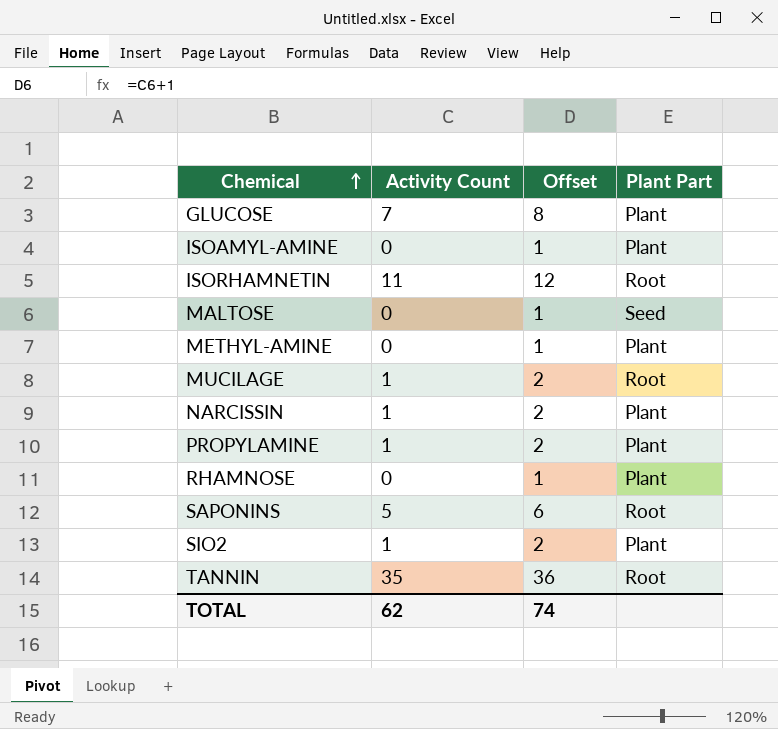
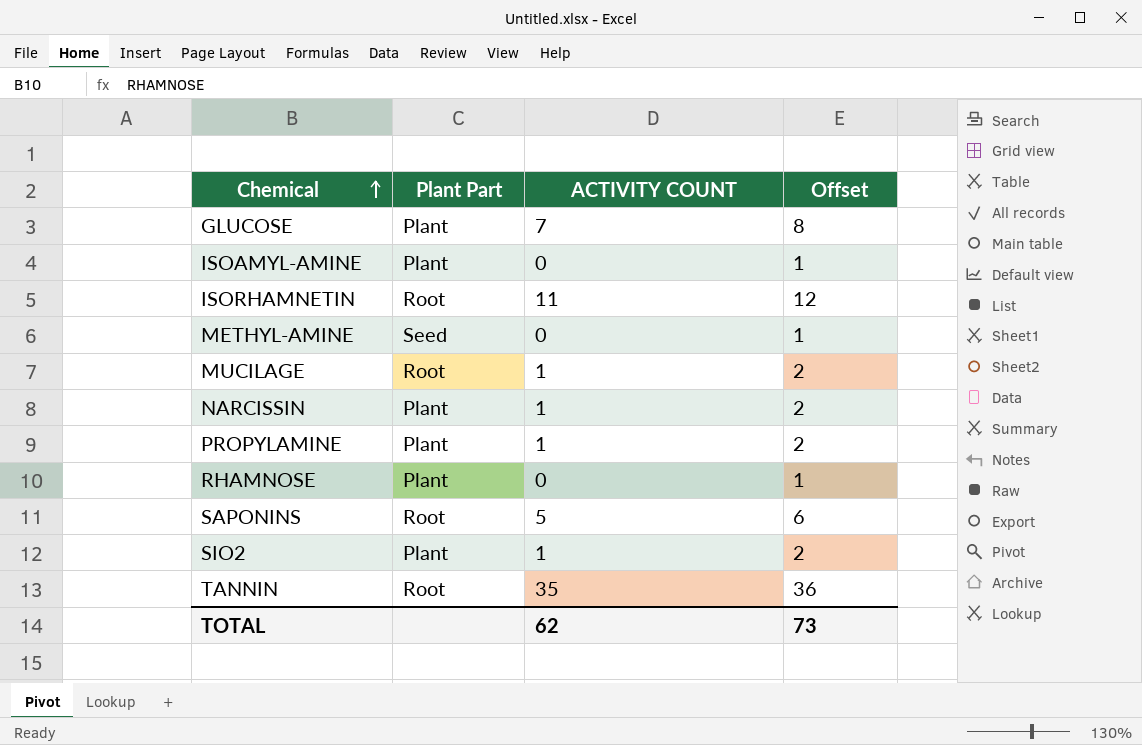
column Plant Part | position: 4 -> 2
column name: Activity Count -> ACTIVITY COUNT
row MALTOSE: 0 | 1 | Seed -> none
METHYL-AMINE | Plant Part: Plant -> Seed
TOTAL | Offset: 74 -> 73

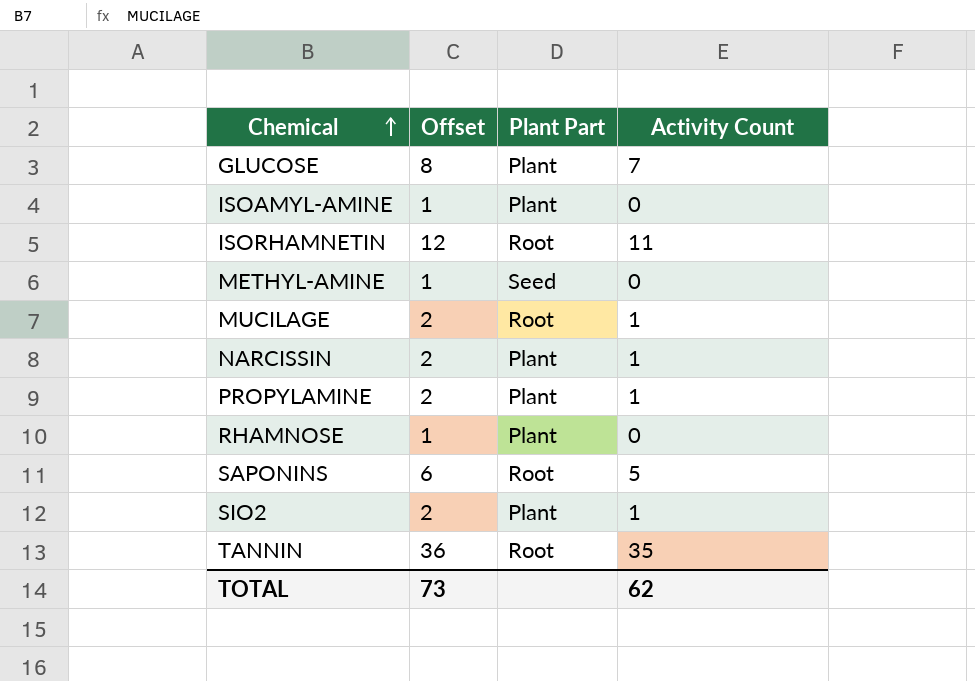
column Offset | position: 4 -> 2
column name: ACTIVITY COUNT -> Activity Count

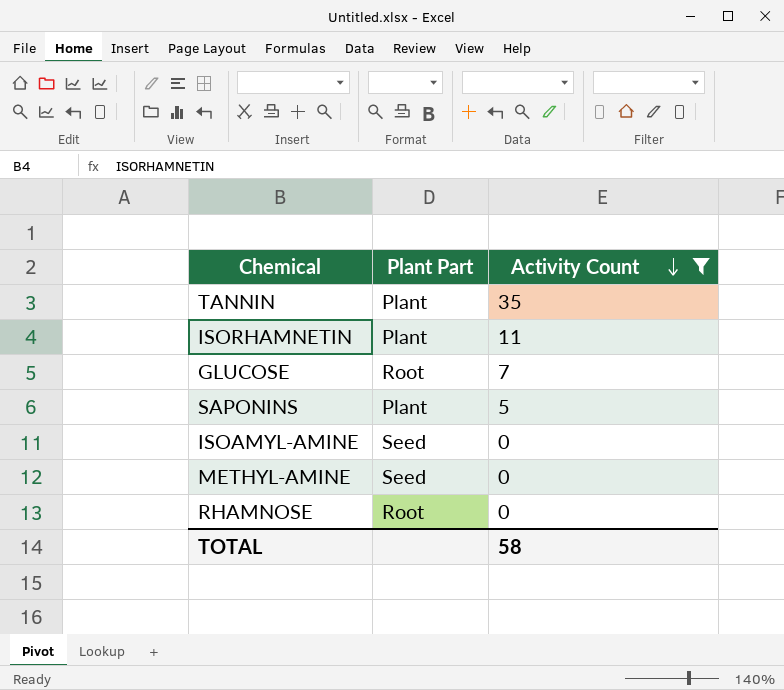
filter: none -> Activity Count != 1
row order: Chemical ascending -> Activity Count descending
column Offset | formula: [Activity Count] + 1 -> none
TANNIN | Plant Part: Root -> Plant
ISORHAMNETIN | Plant Part: Root -> Plant
GLUCOSE | Plant Part: Plant -> Root
SAPONINS | Plant Part: Root -> Plant
ISOAMYL-AMINE | Plant Part: Plant -> Seed
RHAMNOSE | Plant Part: Plant -> Root
TOTAL | Activity Count: 62 -> 58

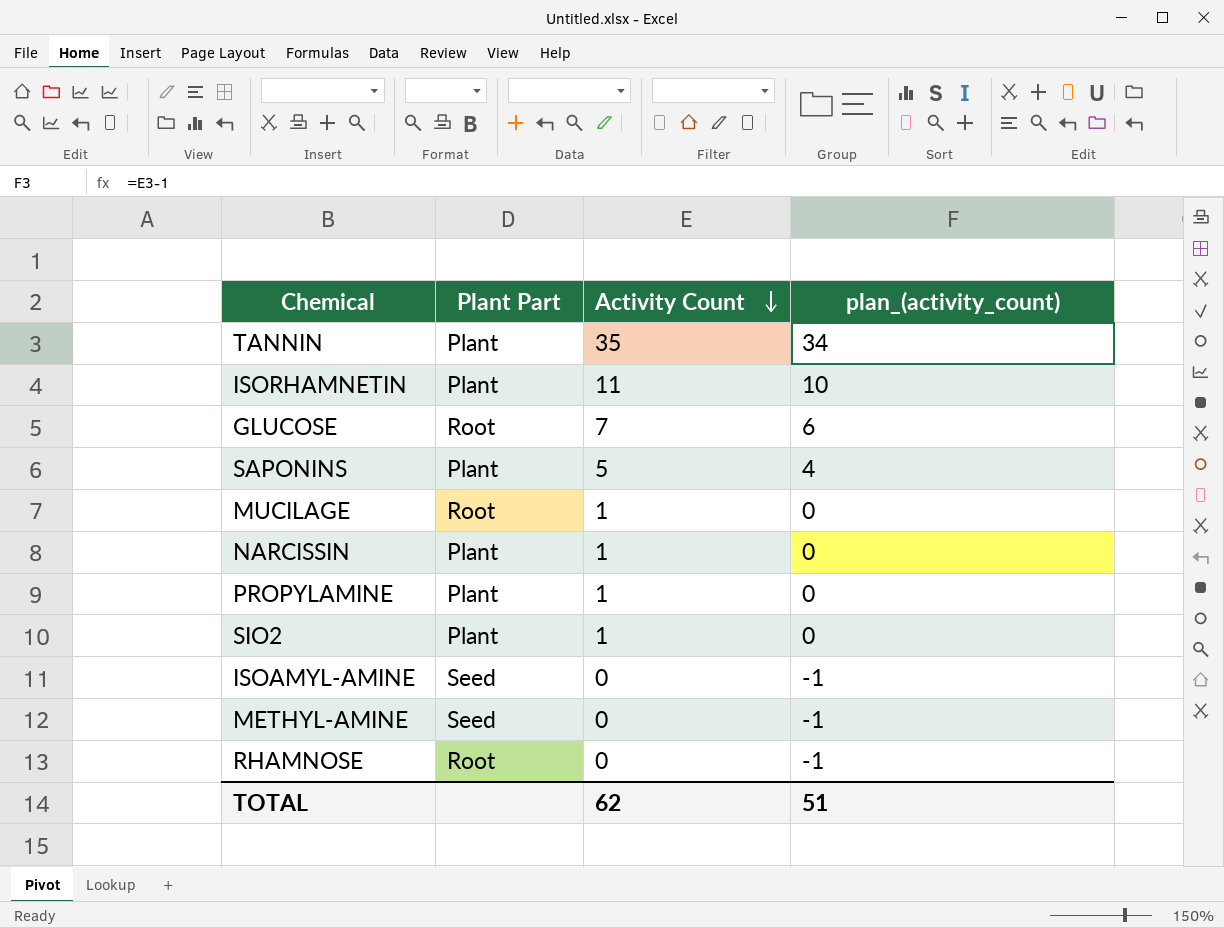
filter: Activity Count != 1 -> none
column plan_(activity_count) | formula: none -> [Activity Count] - 1
TOTAL | Activity Count: 58 -> 62

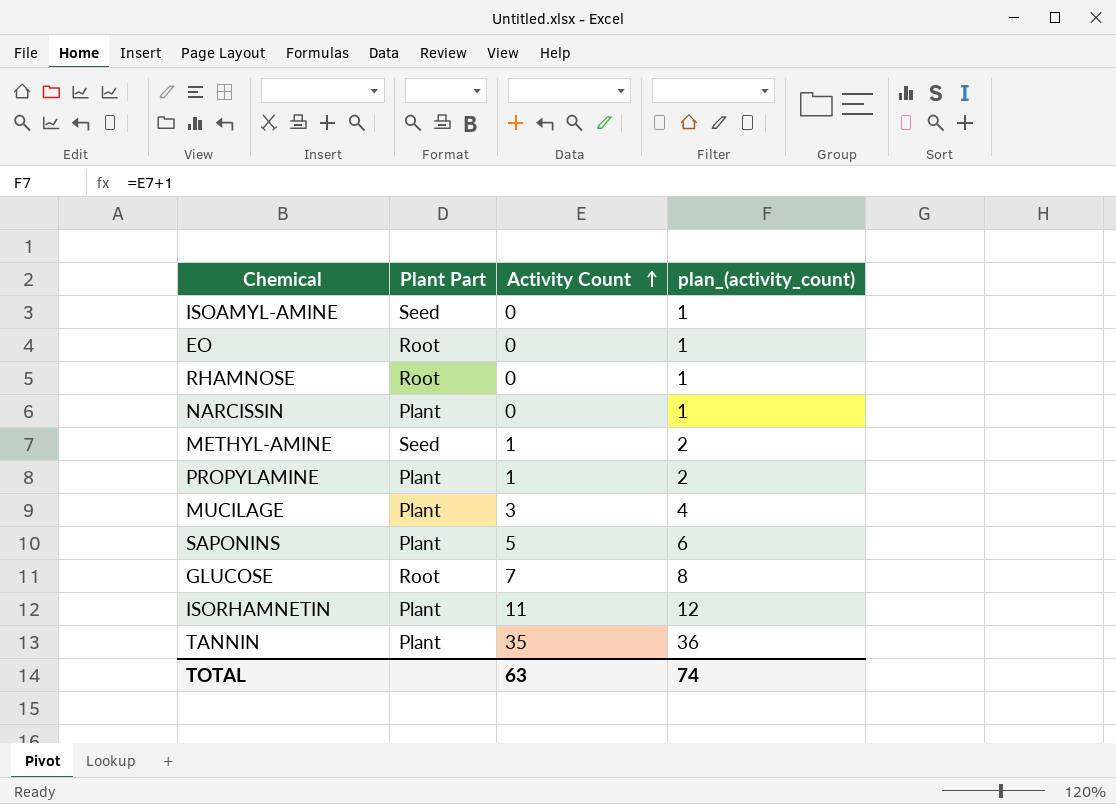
row order: Activity Count descending -> Activity Count ascending
column plan_(activity_count) | formula: [Activity Count] - 1 -> [Activity Count] + 1
row SIO2: Plant | 1 | 0 -> none
row EO: none -> Root | 0 | 1
NARCISSIN | Activity Count: 1 -> 0
METHYL-AMINE | Activity Count: 0 -> 1
MUCILAGE | Plant Part: Root -> Plant
MUCILAGE | Activity Count: 1 -> 3
TOTAL | Activity Count: 62 -> 63
TOTAL | plan_(activity_count): 51 -> 74

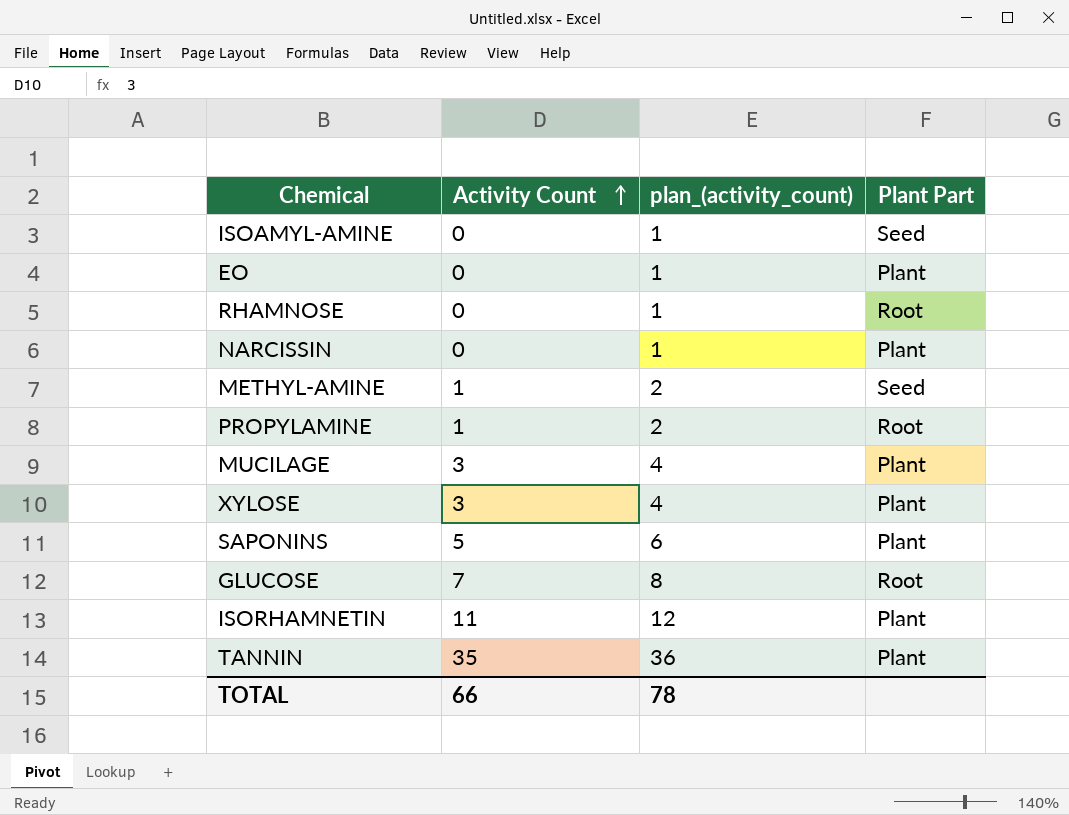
column Plant Part | position: 2 -> 4
EO | Plant Part: Root -> Plant
PROPYLAMINE | Plant Part: Plant -> Root
row XYLOSE: none -> 3 | 4 | Plant
TOTAL | Activity Count: 63 -> 66
TOTAL | plan_(activity_count): 74 -> 78

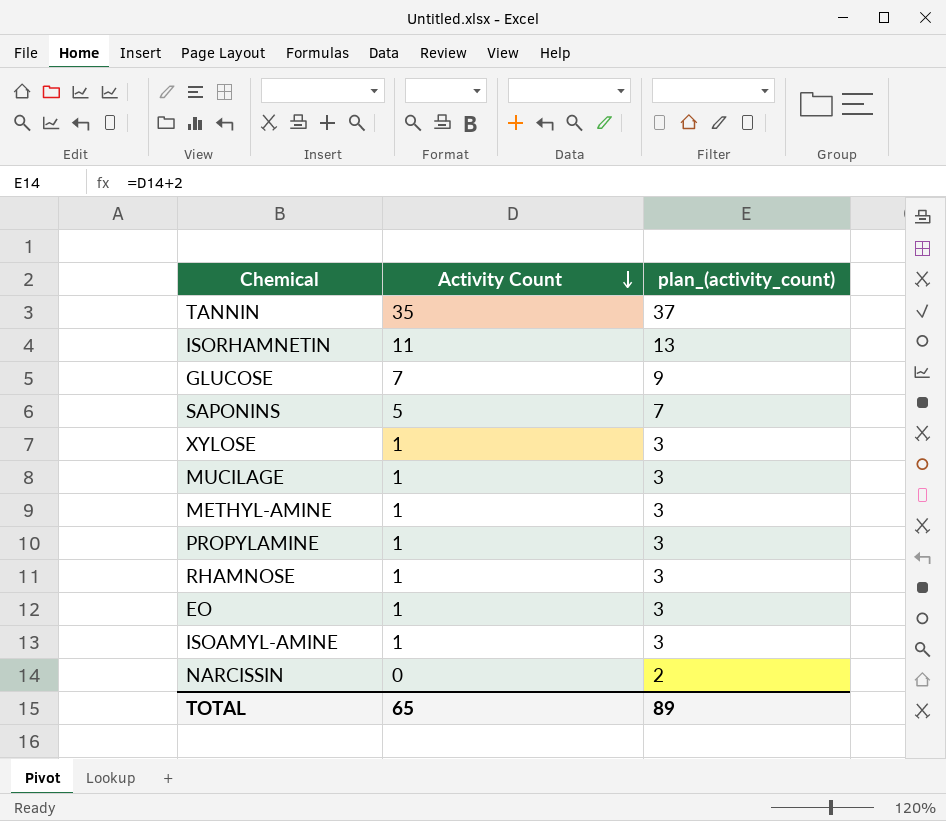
row order: Activity Count ascending -> Activity Count descending
column Plant Part | position: 4 -> none
column plan_(activity_count) | formula: [Activity Count] + 1 -> [Activity Count] + 2
XYLOSE | Activity Count: 3 -> 1
MUCILAGE | Activity Count: 3 -> 1
RHAMNOSE | Activity Count: 0 -> 1
EO | Activity Count: 0 -> 1
ISOAMYL-AMINE | Activity Count: 0 -> 1
TOTAL | Activity Count: 66 -> 65
TOTAL | plan_(activity_count): 78 -> 89

